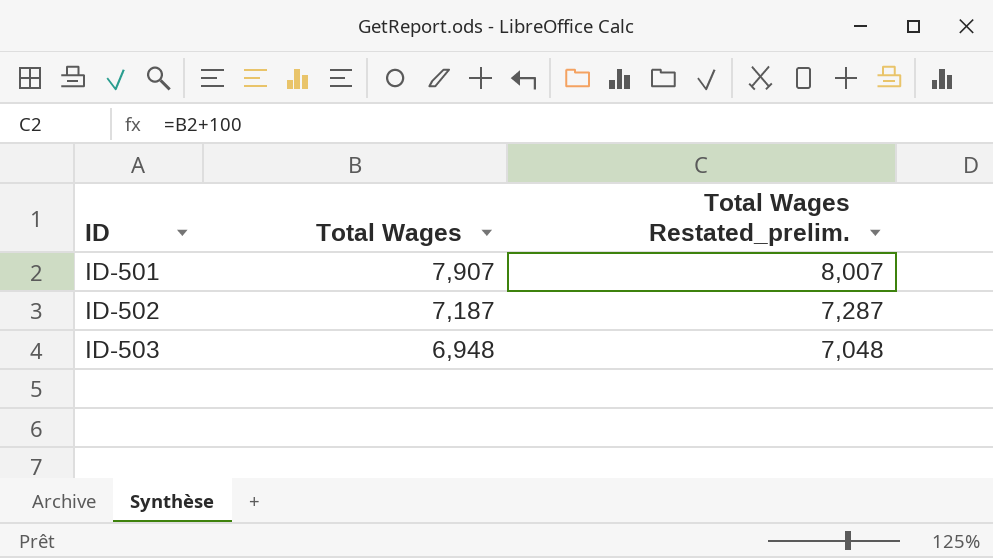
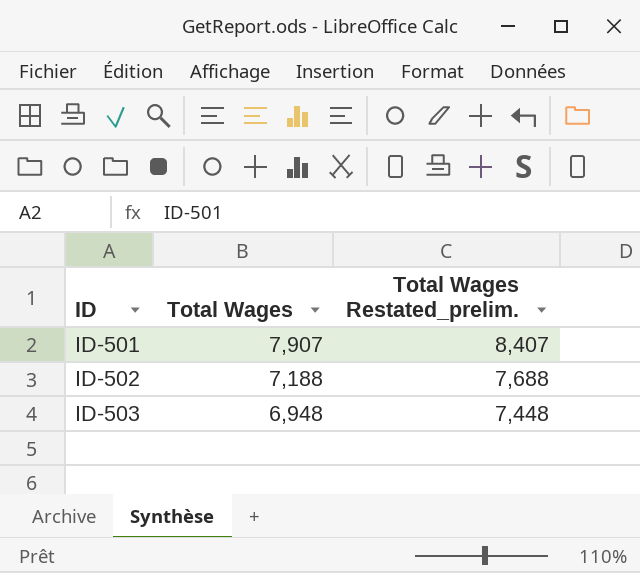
column Total Wages Restated_prelim. | formula: [Total Wages] + 100 -> [Total Wages] + 500
ID-502 | Total Wages: 7,187 -> 7,188

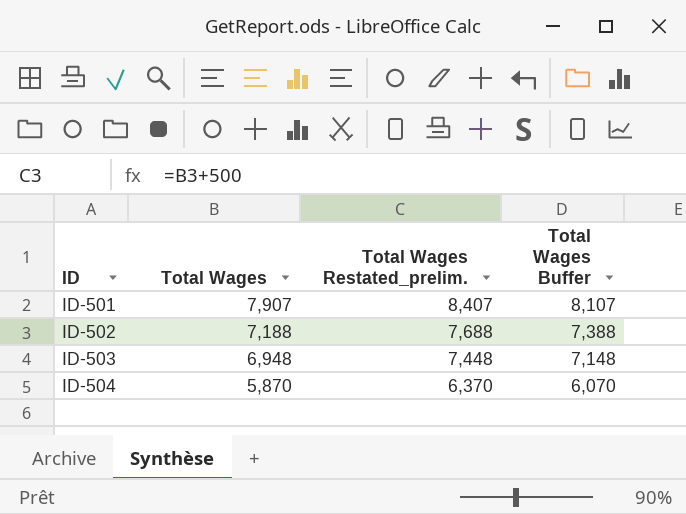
column Total Wages Buffer | formula: none -> [Total Wages] + 200
row ID-504: none -> 5,870 | 6,370 | 6,070

